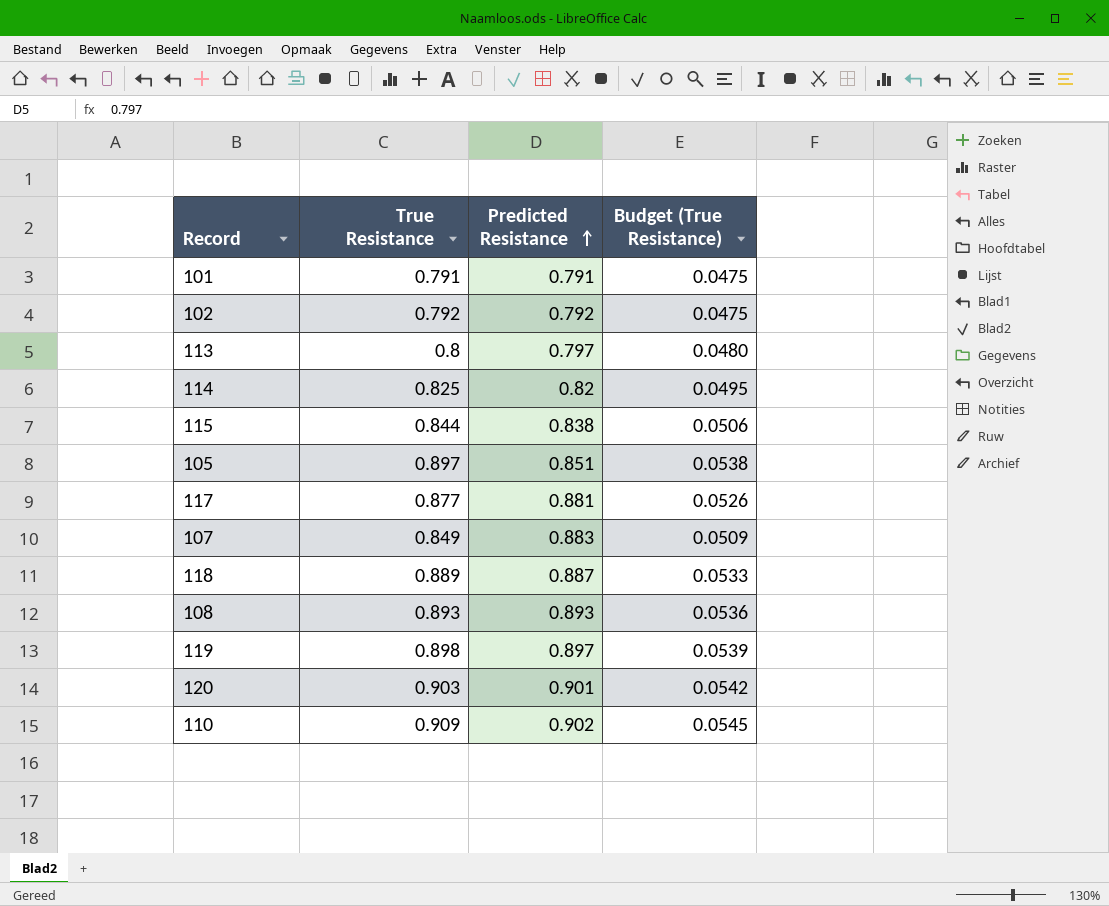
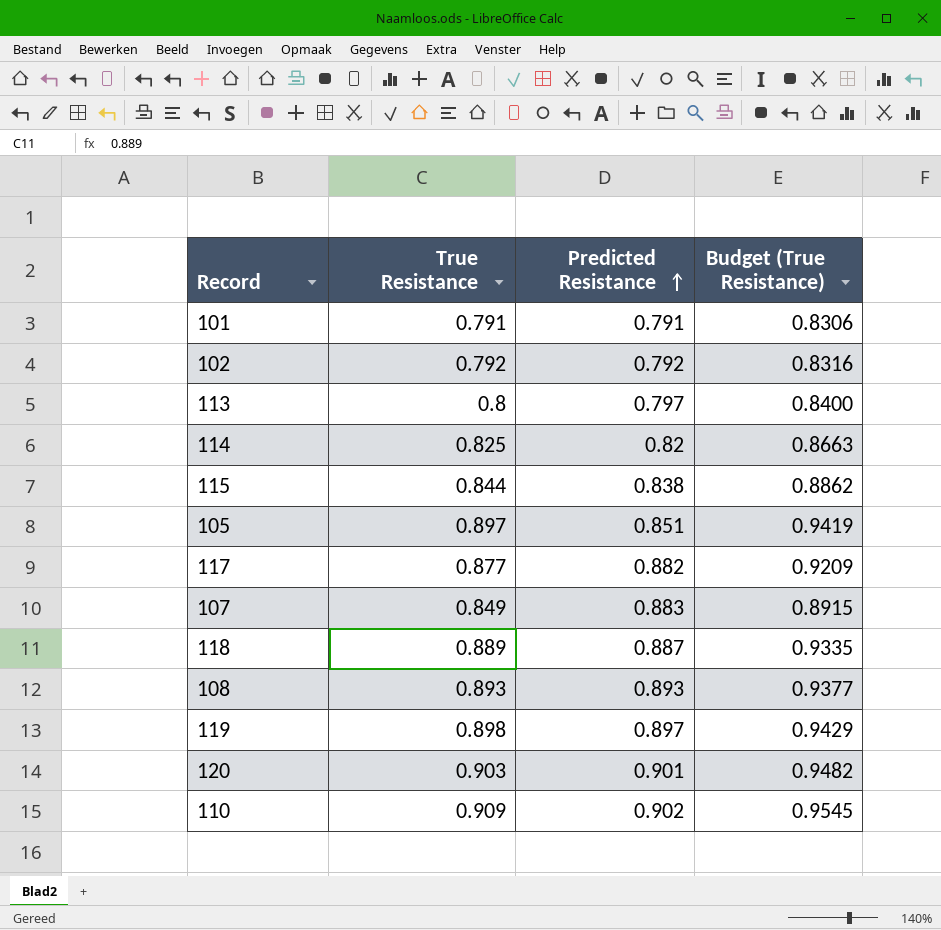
column Budget (True Resistance) | formula: [True Resistance] * 0.06 -> [True Resistance] * 1.05
117 | Predicted Resistance: 0.881 -> 0.882

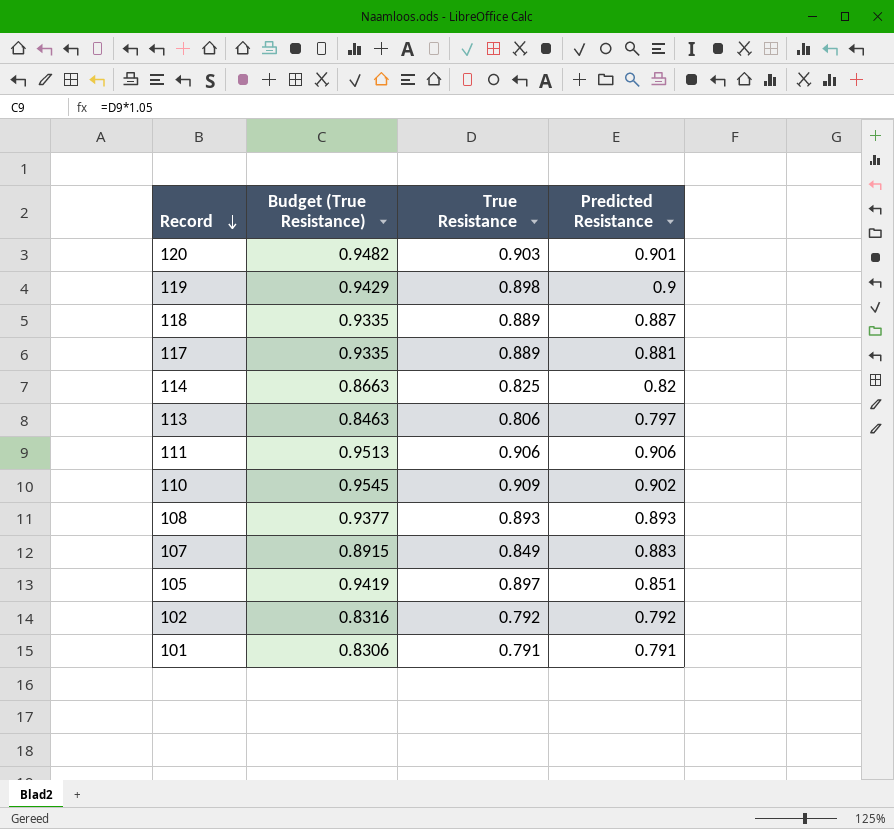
row order: Predicted Resistance ascending -> Record descending
column Budget (True Resistance) | position: 4 -> 2
row 115: 0.844 | 0.838 | 0.8862 -> none
119 | Predicted Resistance: 0.897 -> 0.9
117 | Budget (True Resistance): 0.9209 -> 0.9335
117 | True Resistance: 0.877 -> 0.889
117 | Predicted Resistance: 0.882 -> 0.881
113 | Budget (True Resistance): 0.8400 -> 0.8463
113 | True Resistance: 0.8 -> 0.806
row 111: none -> 0.9513 | 0.906 | 0.906

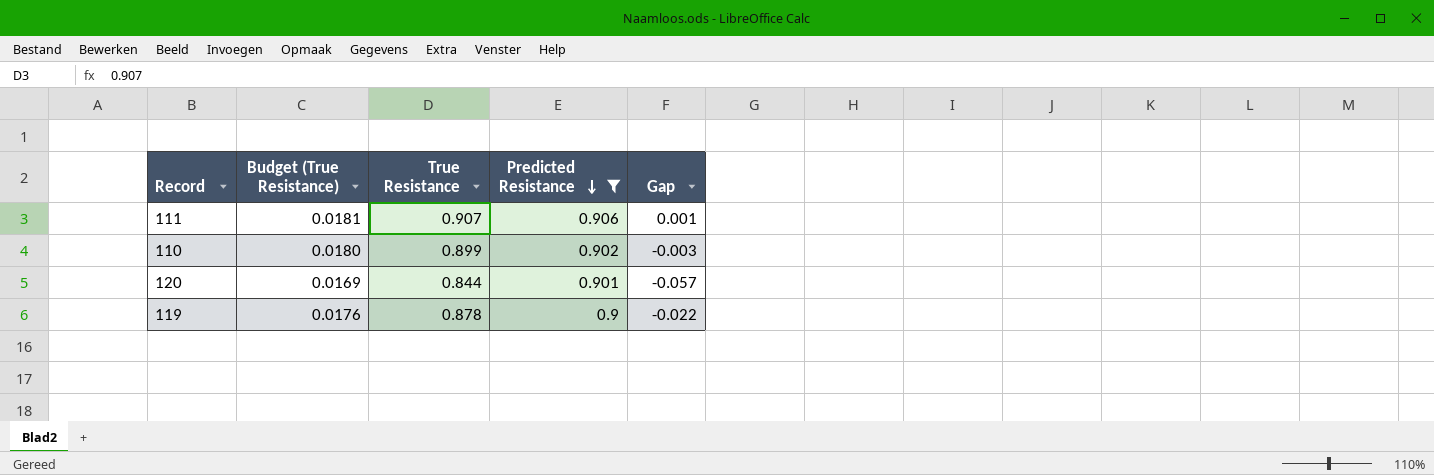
filter: none -> Predicted Resistance >= 0.9
row order: Record descending -> Predicted Resistance descending
column Budget (True Resistance) | formula: [True Resistance] * 1.05 -> [True Resistance] * 0.02
column Gap | formula: none -> [True Resistance] - [Predicted Resistance]
111 | True Resistance: 0.906 -> 0.907
110 | True Resistance: 0.909 -> 0.899
120 | True Resistance: 0.903 -> 0.844
119 | True Resistance: 0.898 -> 0.878

